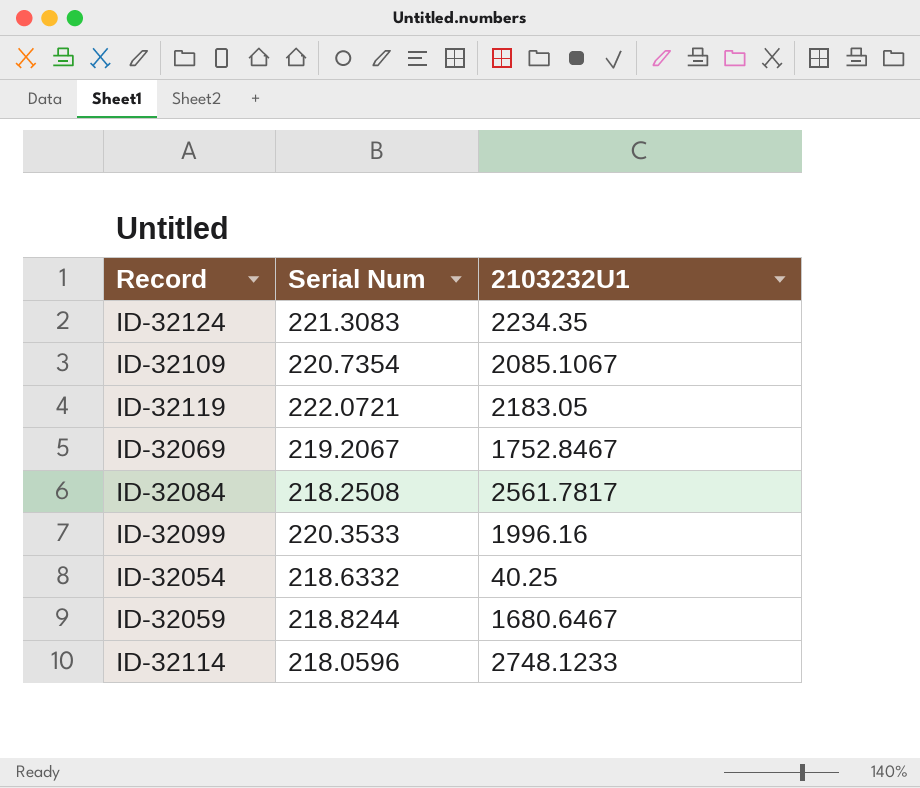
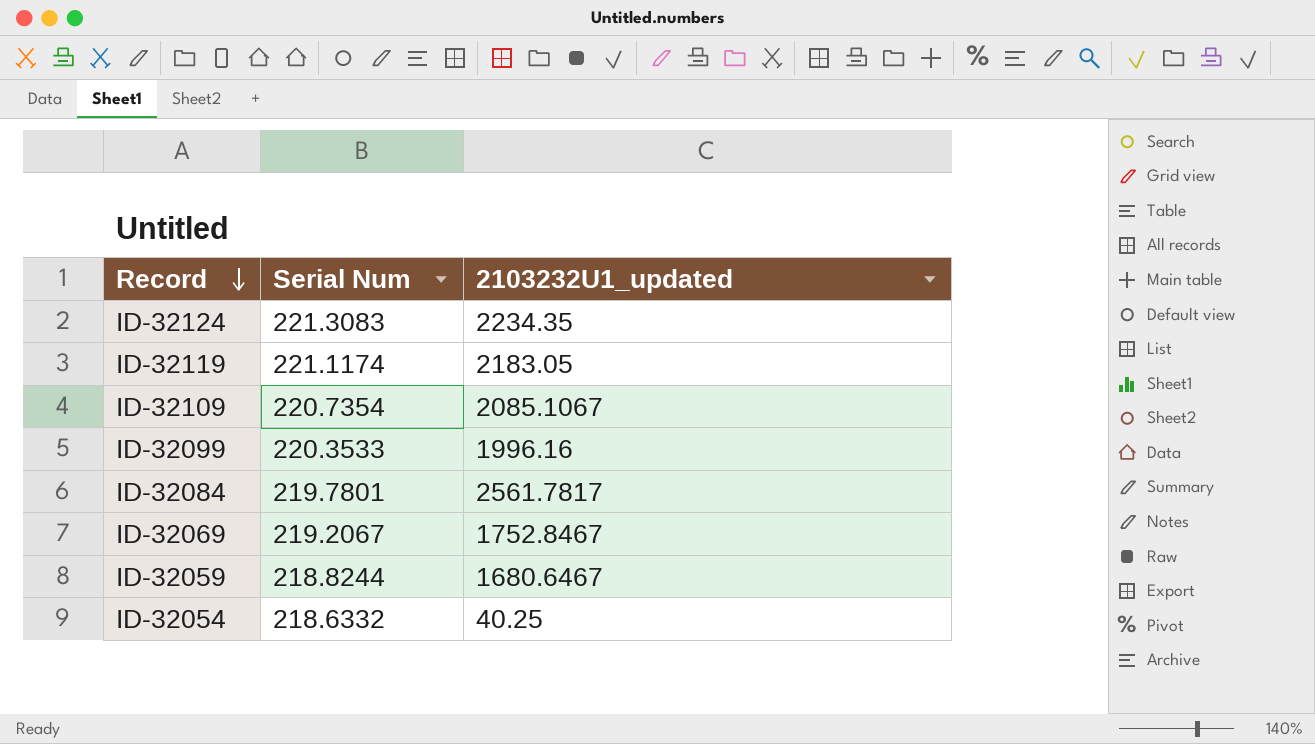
row order: none -> Record descending
column name: 2103232U1 -> 2103232U1_updated
row ID-32114: 218.0596 | 2748.1233 -> none
ID-32119 | Serial Num: 222.0721 -> 221.1174
ID-32084 | Serial Num: 218.2508 -> 219.7801

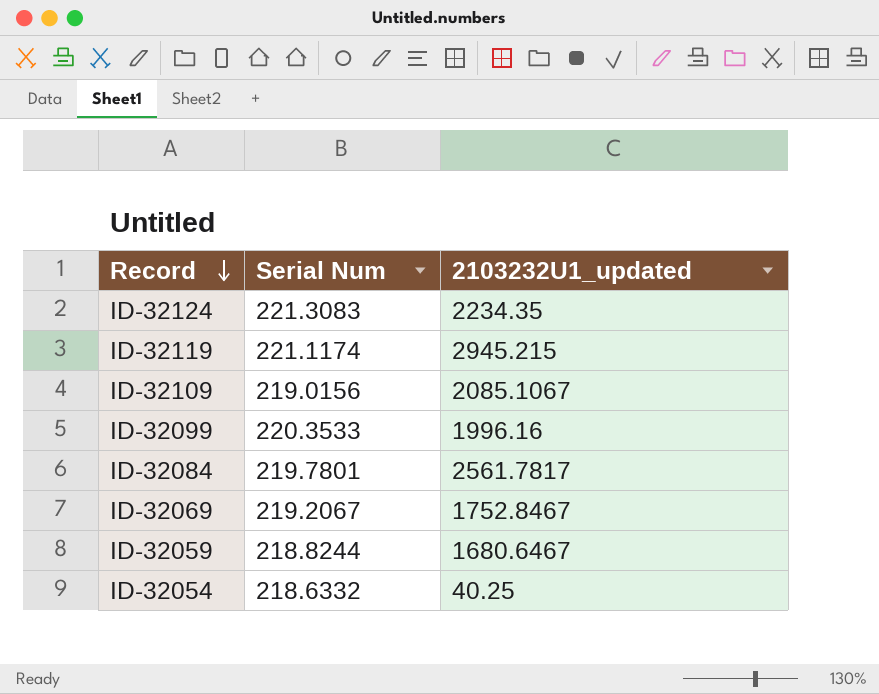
ID-32119 | 2103232U1_updated: 2183.05 -> 2945.215
ID-32109 | Serial Num: 220.7354 -> 219.0156

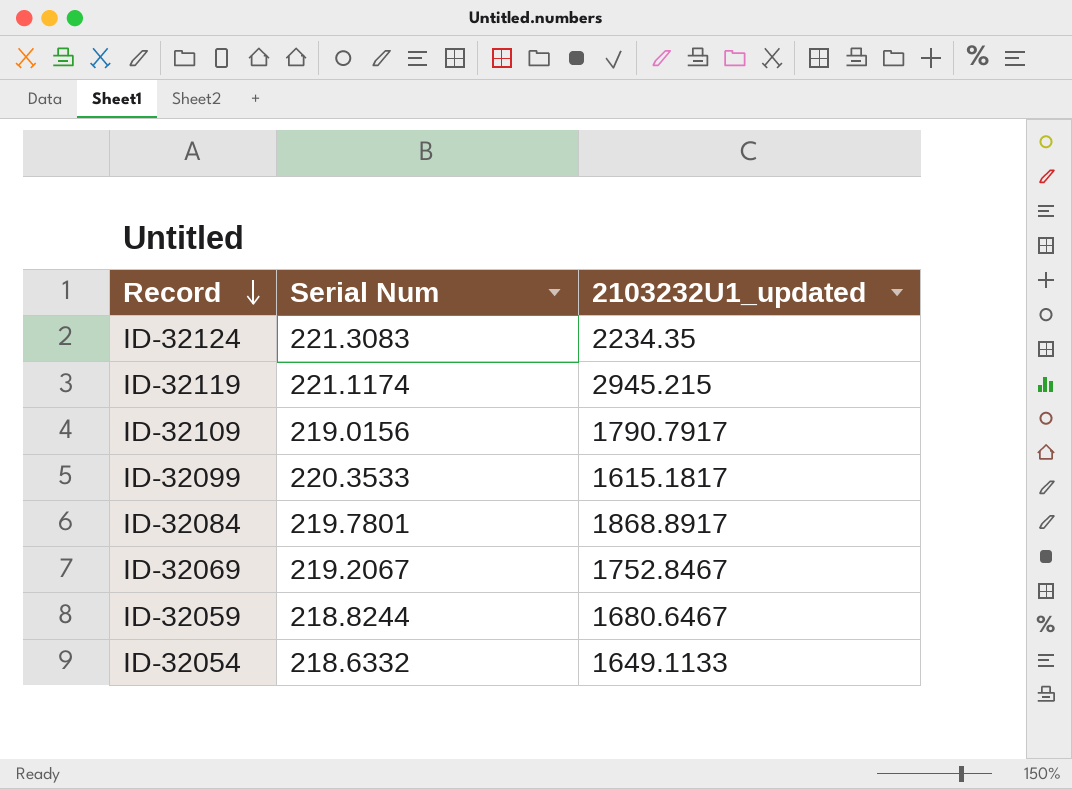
ID-32109 | 2103232U1_updated: 2085.1067 -> 1790.7917
ID-32099 | 2103232U1_updated: 1996.16 -> 1615.1817
ID-32084 | 2103232U1_updated: 2561.7817 -> 1868.8917
ID-32054 | 2103232U1_updated: 40.25 -> 1649.1133

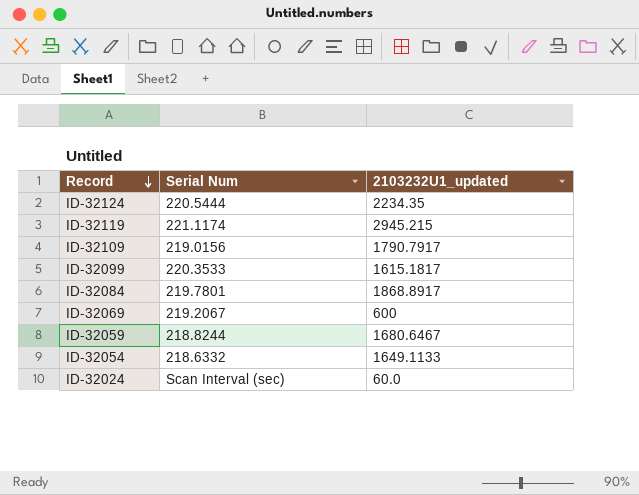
ID-32124 | Serial Num: 221.3083 -> 220.5444
ID-32069 | 2103232U1_updated: 1752.8467 -> 600
row ID-32024: none -> Scan Interval (sec) | 60.0

